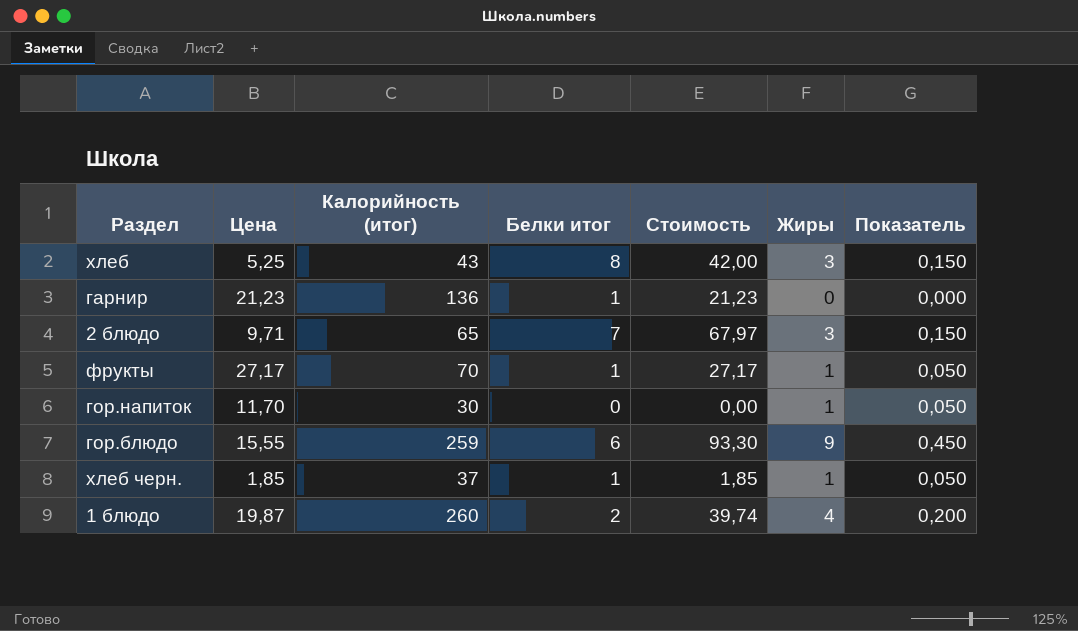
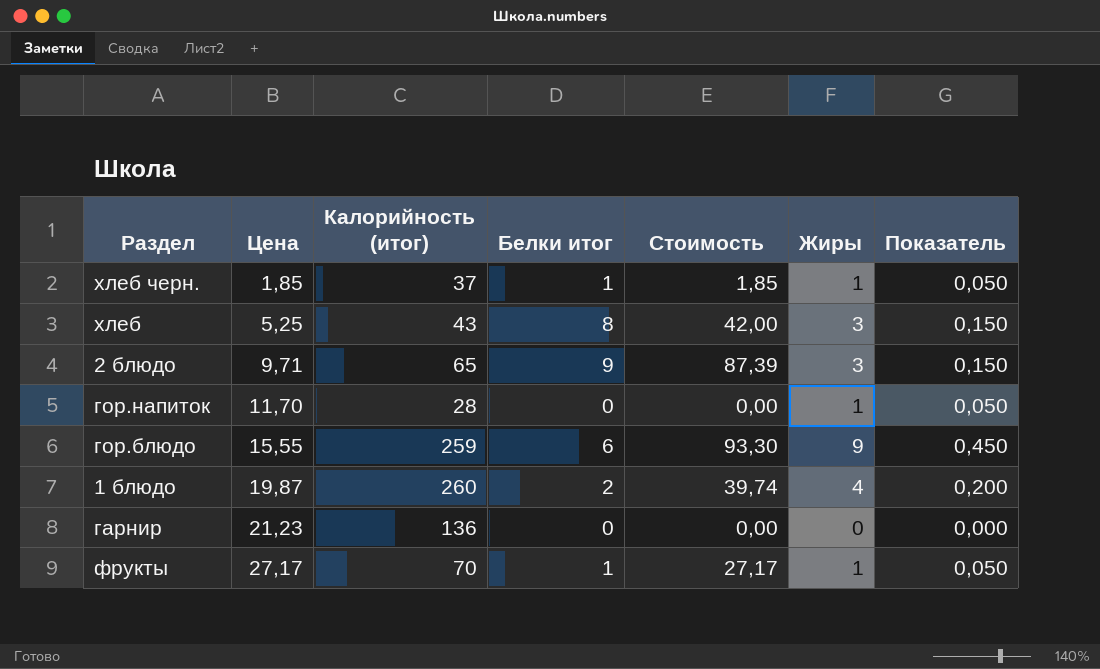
row order: none -> Цена ascending
2 блюдо | Белки итог: 7 -> 9
2 блюдо | Стоимость: 67,97 -> 87,39
гор.напиток | Калорийность (итог): 30 -> 28
гарнир | Белки итог: 1 -> 0
гарнир | Стоимость: 21,23 -> 0,00

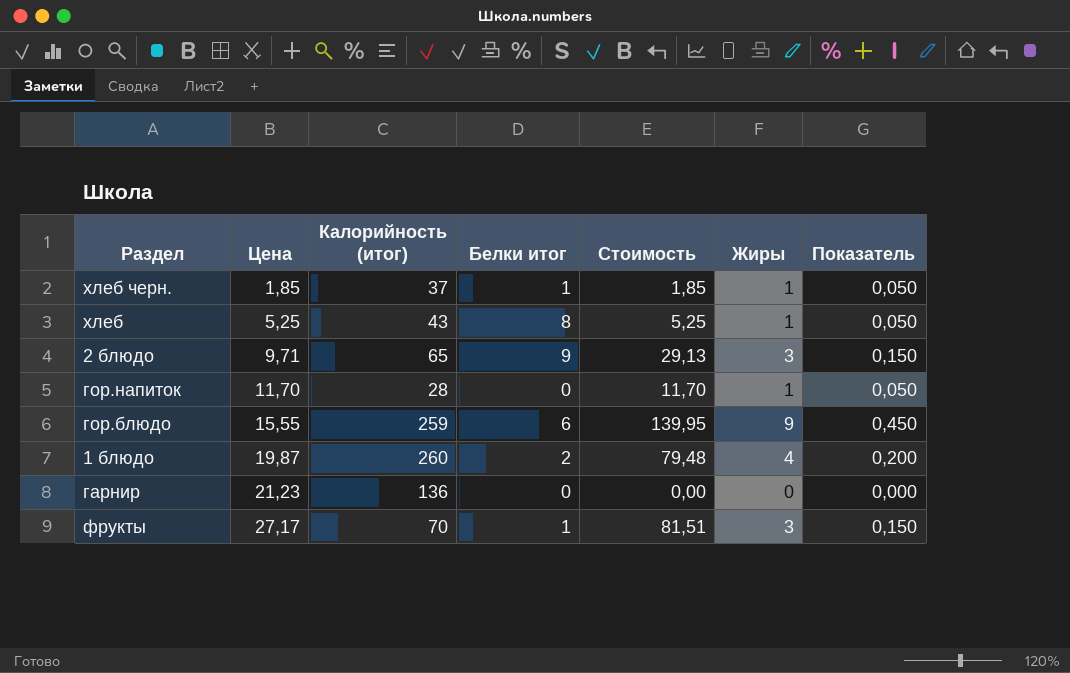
column Стоимость | formula: [Цена] * [Белки итог] -> [Цена] * [Жиры]
хлеб | Жиры: 3 -> 1
хлеб | Показатель: 0,150 -> 0,050
фрукты | Жиры: 1 -> 3
фрукты | Показатель: 0,050 -> 0,150

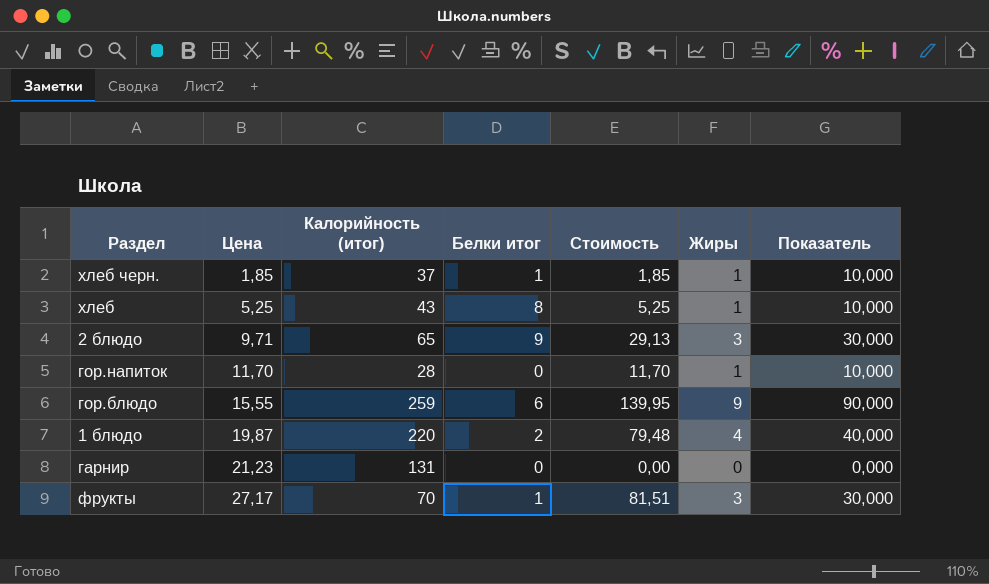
column Показатель | formula: [Жиры] * 0,05 -> [Жиры] * 10
1 блюдо | Калорийность (итог): 260 -> 220
гарнир | Калорийность (итог): 136 -> 131

